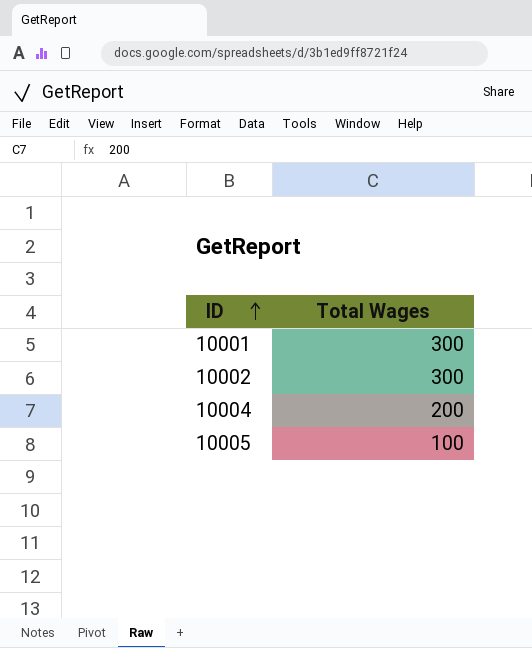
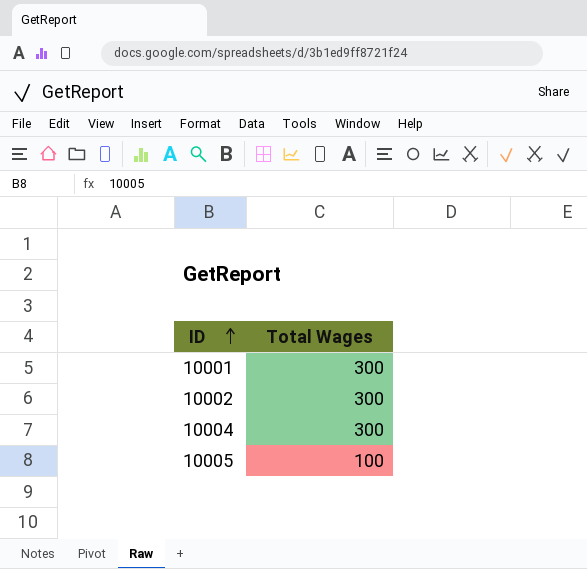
10004 | Total Wages: 200 -> 300

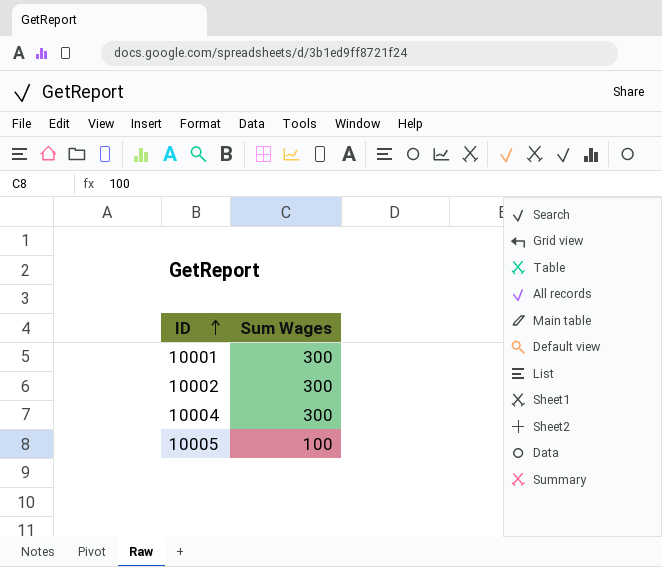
column name: Total Wages -> Sum Wages

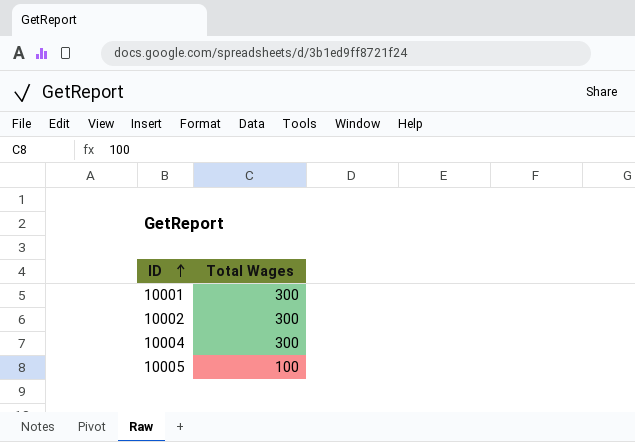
column name: Sum Wages -> Total Wages

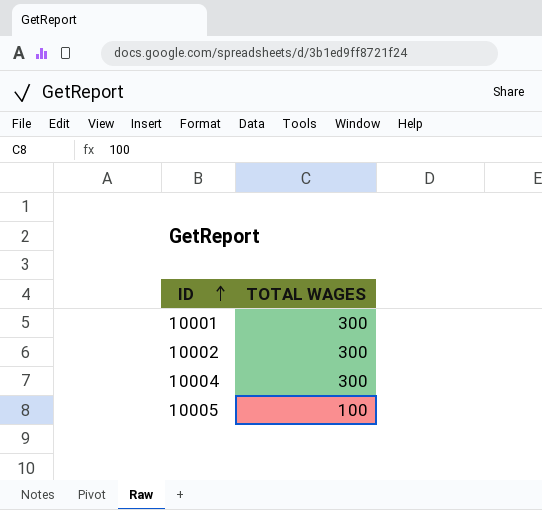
column name: Total Wages -> TOTAL WAGES

